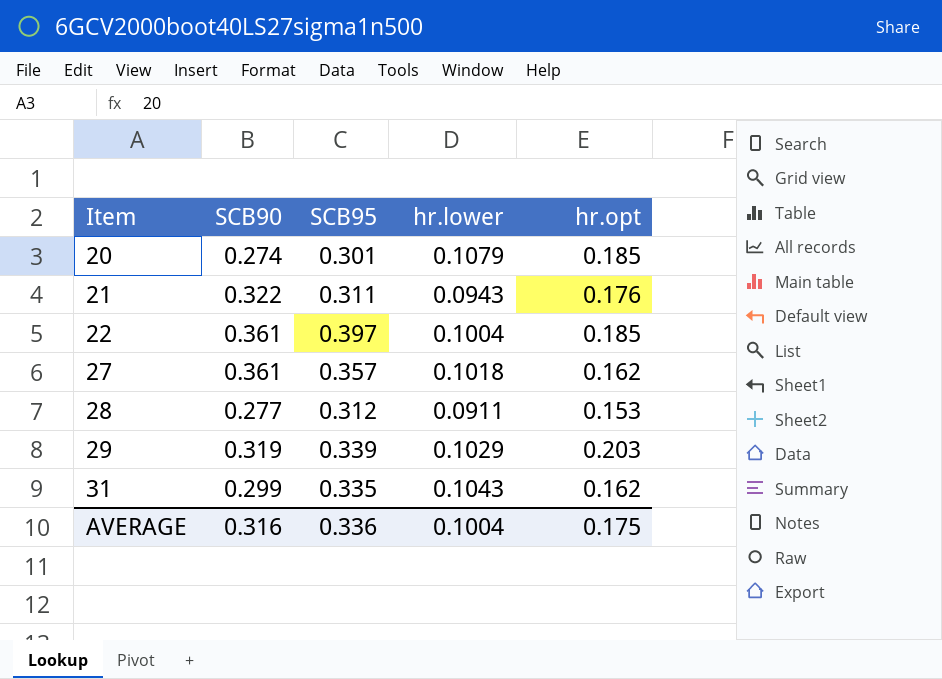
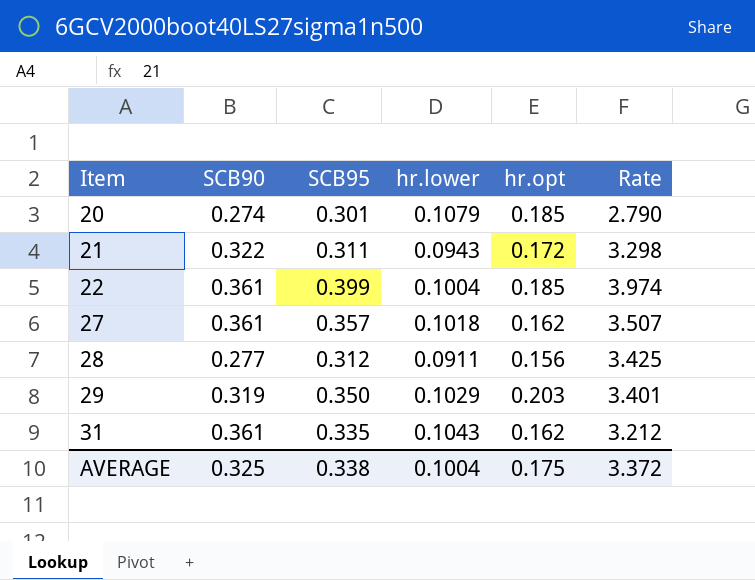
column Rate | formula: none -> [SCB95] / [hr.lower]
21 | hr.opt: 0.176 -> 0.172
22 | SCB95: 0.397 -> 0.399
28 | hr.opt: 0.153 -> 0.156
29 | SCB95: 0.339 -> 0.350
31 | SCB90: 0.299 -> 0.361
AVERAGE | SCB90: 0.316 -> 0.325
AVERAGE | SCB95: 0.336 -> 0.338

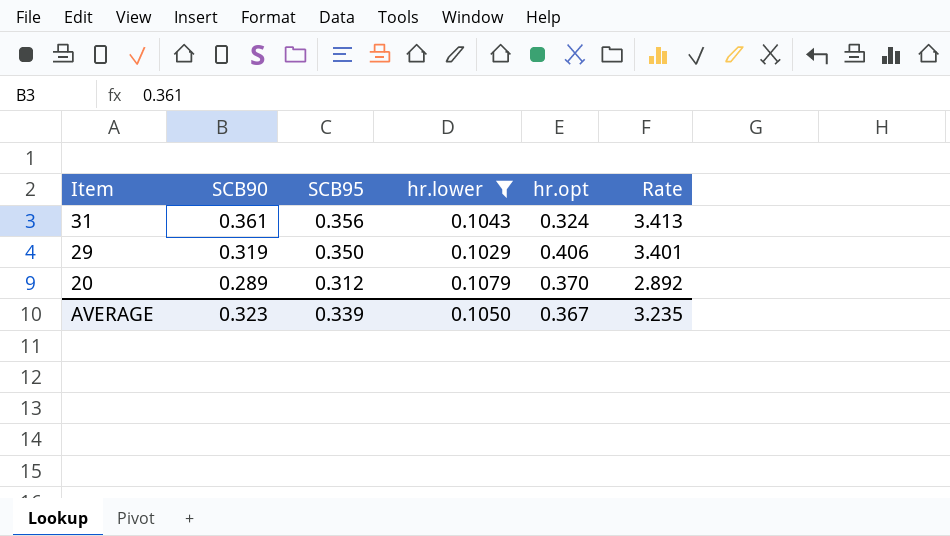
filter: none -> hr.lower >= 0.1029
row order: Item ascending -> Item descending
31 | SCB95: 0.335 -> 0.356
31 | hr.opt: 0.162 -> 0.324
31 | Rate: 3.212 -> 3.413
29 | hr.opt: 0.203 -> 0.406
20 | SCB90: 0.274 -> 0.289
20 | SCB95: 0.301 -> 0.312
20 | hr.opt: 0.185 -> 0.370
20 | Rate: 2.790 -> 2.892
AVERAGE | SCB90: 0.325 -> 0.323
AVERAGE | SCB95: 0.338 -> 0.339
AVERAGE | hr.lower: 0.1004 -> 0.1050
AVERAGE | hr.opt: 0.175 -> 0.367
AVERAGE | Rate: 3.372 -> 3.235

